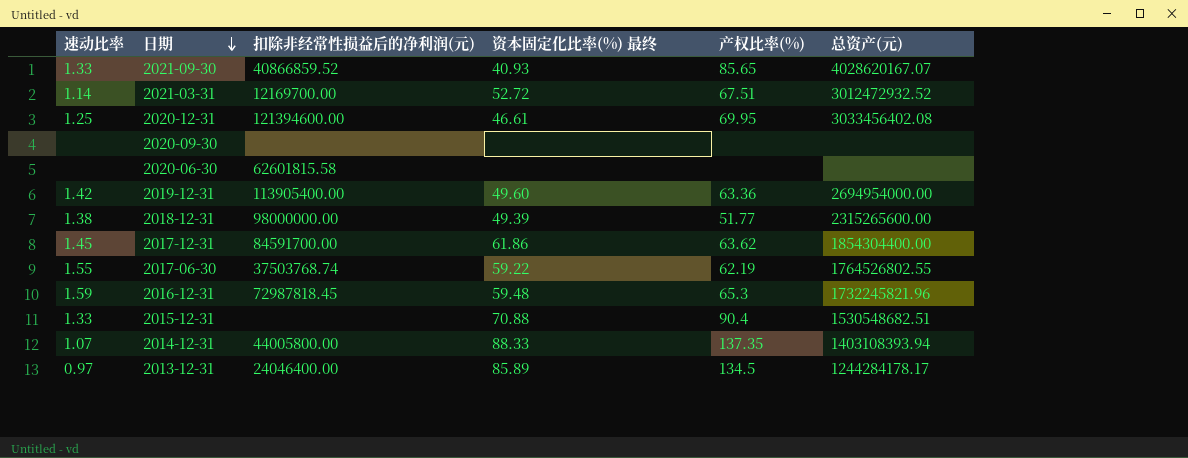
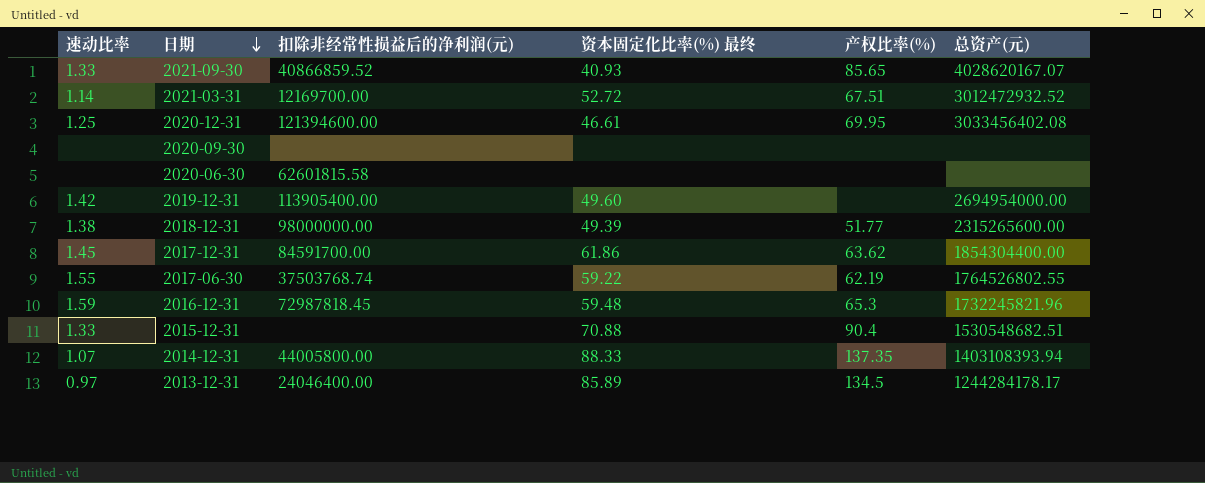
2019-12-31 | 产权比率(%): 63.36 -> none

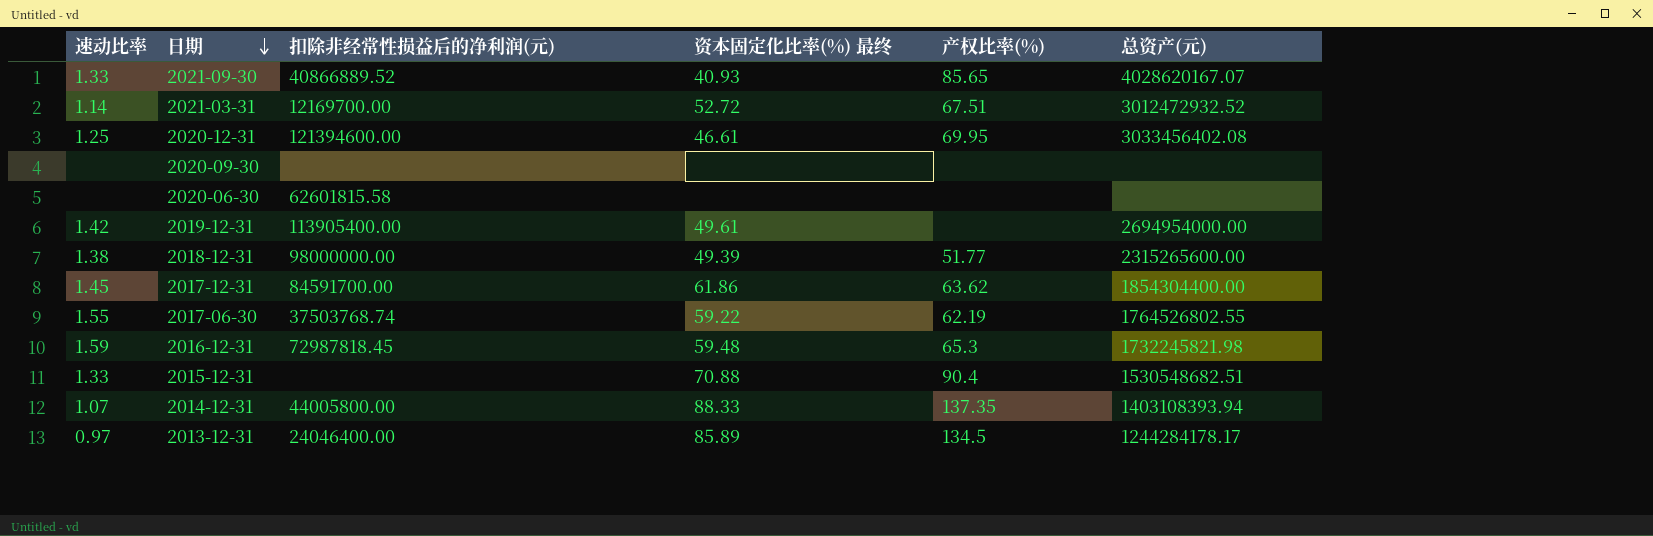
2021-09-30 | 扣除非经常性损益后的净利润(元): 40866859.52 -> 40866889.52
2019-12-31 | 资本固定化比率(%) 最终: 49.60 -> 49.61
2016-12-31 | 总资产(元): 1732245821.96 -> 1732245821.98

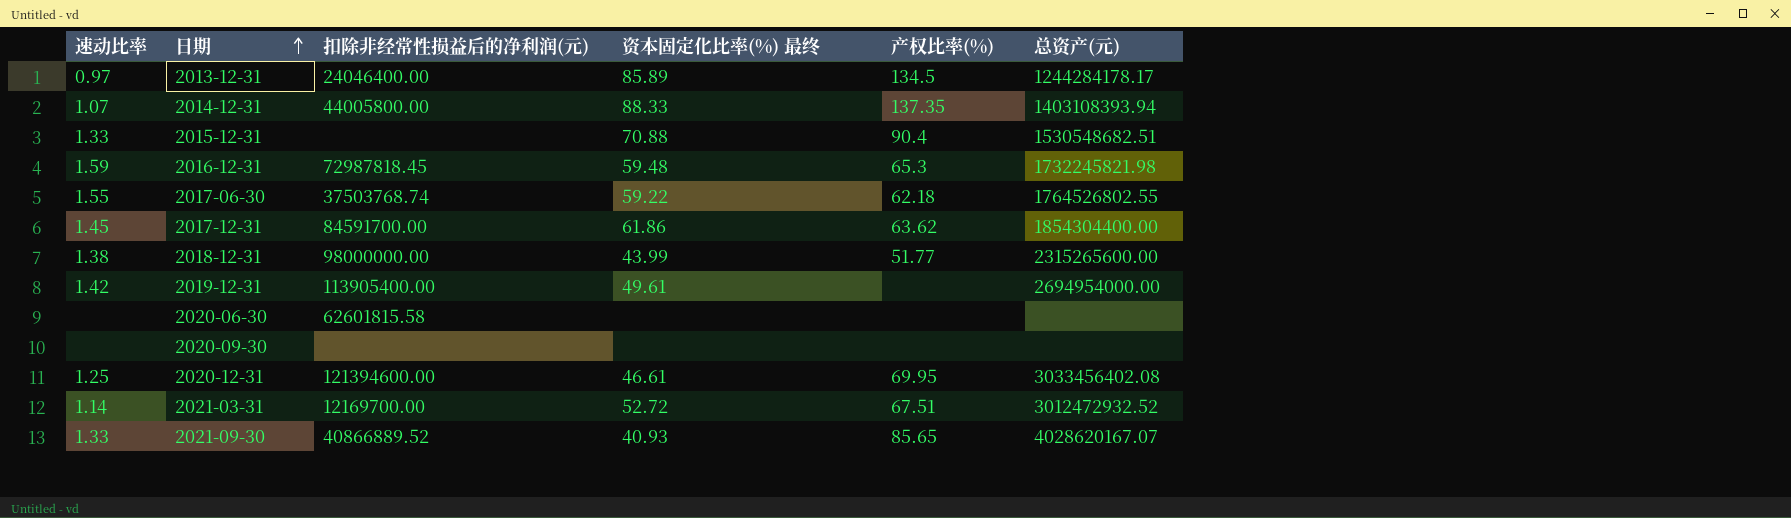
row order: 日期 descending -> 日期 ascending
2017-06-30 | 产权比率(%): 62.19 -> 62.18
2018-12-31 | 资本固定化比率(%) 最终: 49.39 -> 43.99

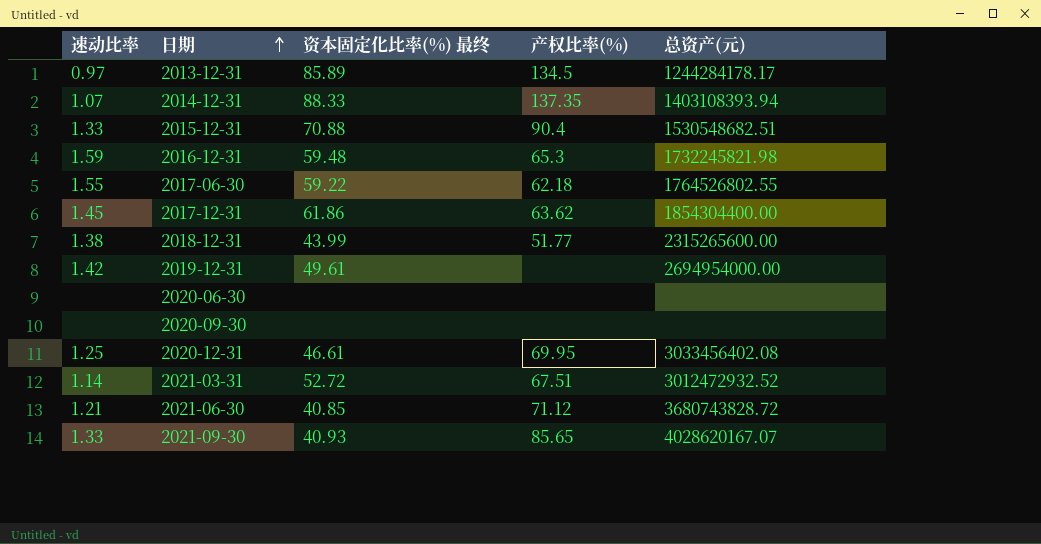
column 扣除非经常性损益后的净利润(元) | position: 3 -> none
row 2021-06-30: none -> 1.21 | 40.85 | 71.12 | 3680743828.72

